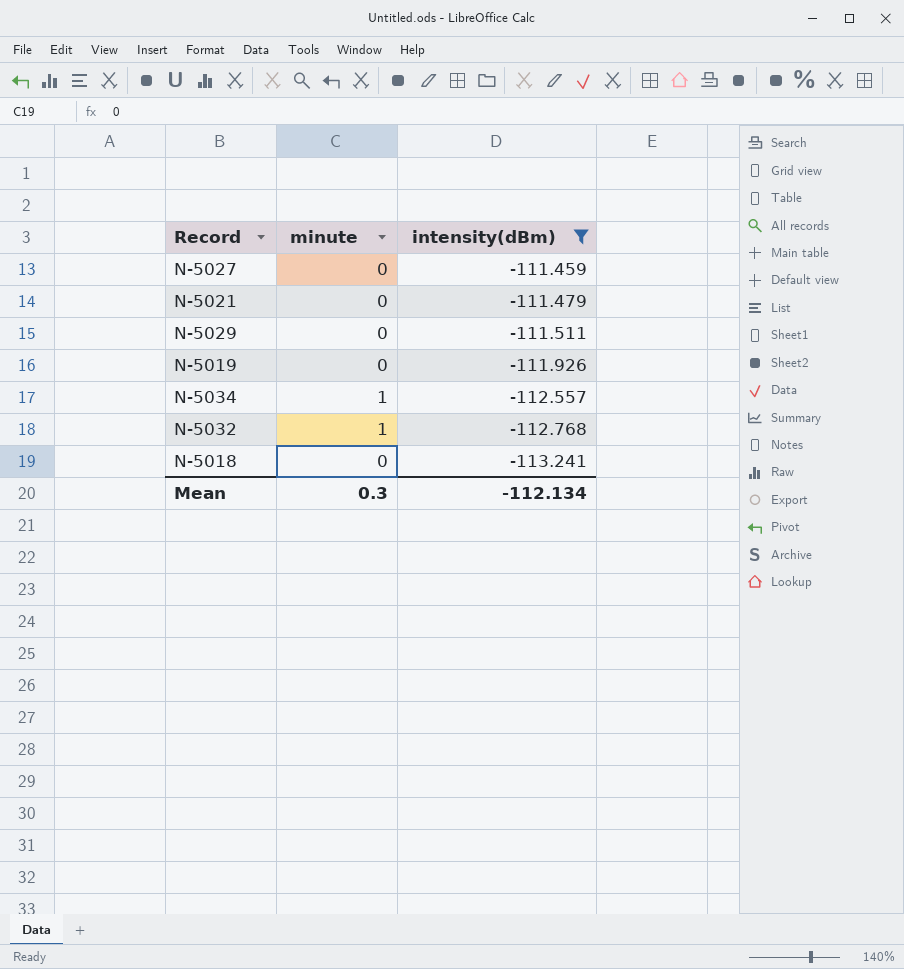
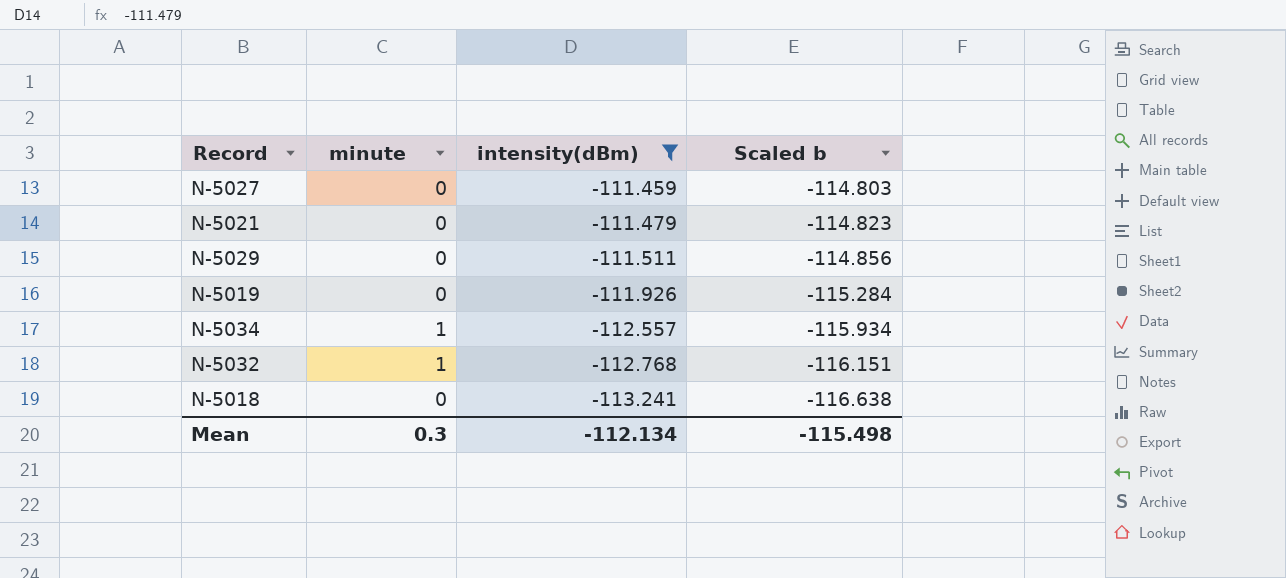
column Scaled b | formula: none -> [intensity(dBm)] * 1.03

